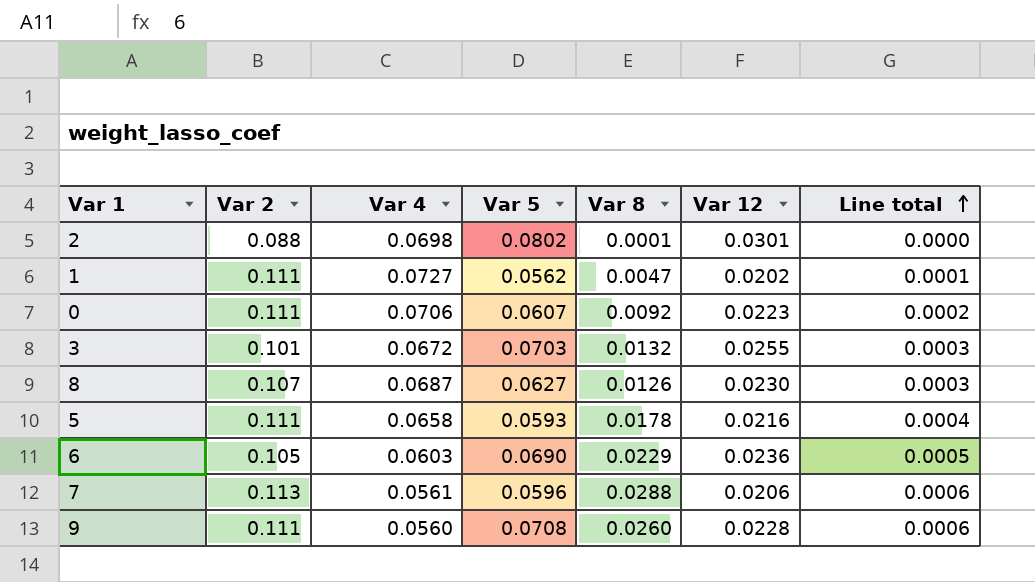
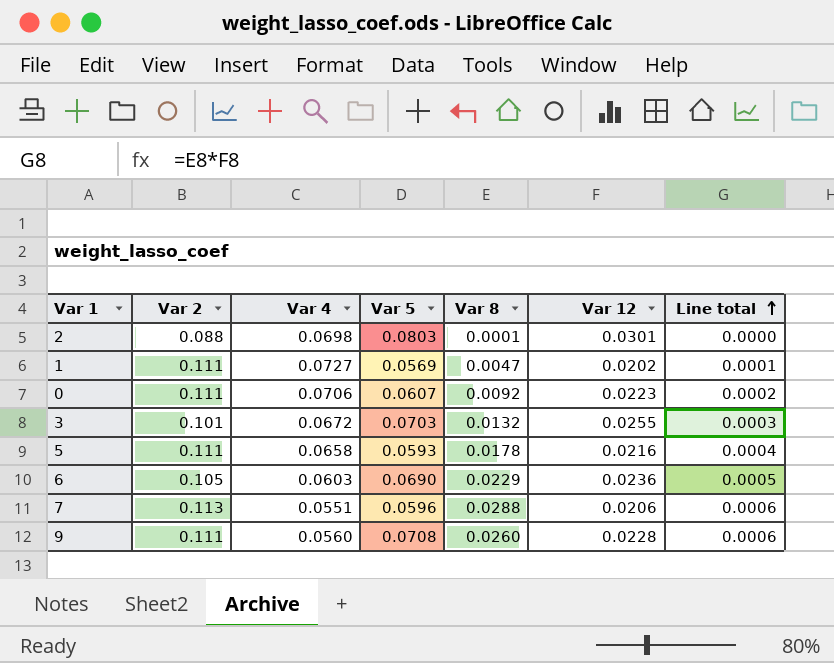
row 8: 0.107 | 0.0687 | 0.0627 | 0.0126 | 0.0230 | 0.0003 -> none
2 | Var 5: 0.0802 -> 0.0803
1 | Var 5: 0.0562 -> 0.0569
7 | Var 4: 0.0561 -> 0.0551

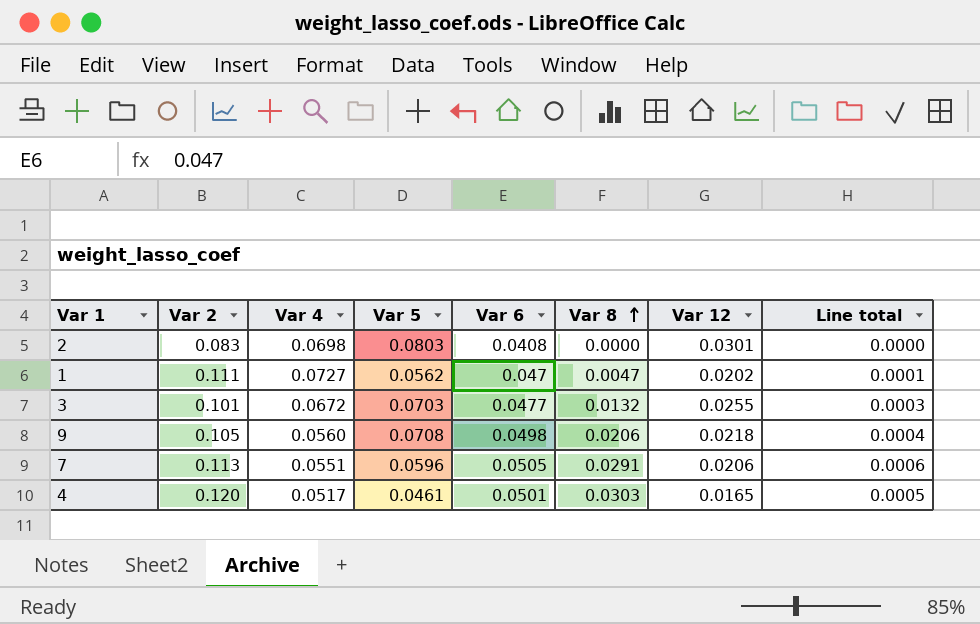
row order: Line total ascending -> Var 8 ascending
column Var 6 | position: none -> 5
row 0: 0.111 | 0.0706 | 0.0607 | 0.0092 | 0.0223 | 0.0002 -> none
row 5: 0.111 | 0.0658 | 0.0593 | 0.0178 | 0.0216 | 0.0004 -> none
row 6: 0.105 | 0.0603 | 0.0690 | 0.0229 | 0.0236 | 0.0005 -> none
2 | Var 2: 0.088 -> 0.083
2 | Var 8: 0.0001 -> 0.0000
1 | Var 5: 0.0569 -> 0.0562
9 | Var 2: 0.111 -> 0.105
9 | Var 8: 0.0260 -> 0.0206
9 | Var 12: 0.0228 -> 0.0218
9 | Line total: 0.0006 -> 0.0004
7 | Var 8: 0.0288 -> 0.0291
row 4: none -> 0.120 | 0.0517 | 0.0461 | 0.0501 | 0.0303 | 0.0165 | 0.0005

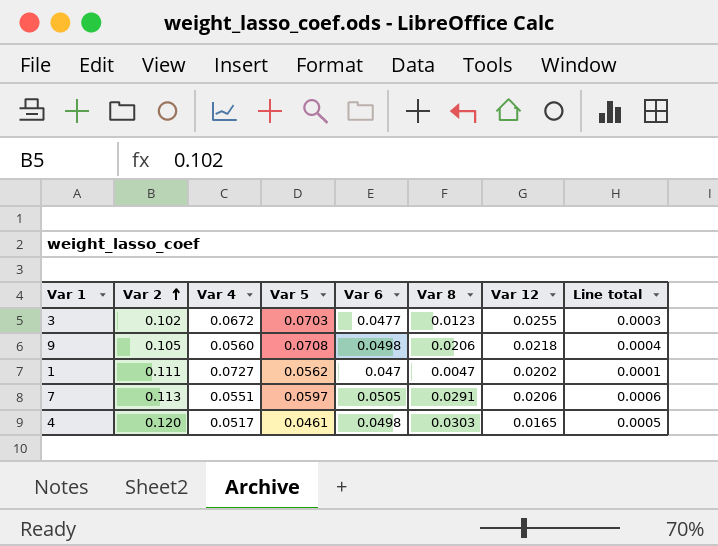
row order: Var 8 ascending -> Var 2 ascending
row 2: 0.083 | 0.0698 | 0.0803 | 0.0408 | 0.0000 | 0.0301 | 0.0000 -> none
3 | Var 2: 0.101 -> 0.102
3 | Var 8: 0.0132 -> 0.0123
7 | Var 5: 0.0596 -> 0.0597
4 | Var 6: 0.0501 -> 0.0498

